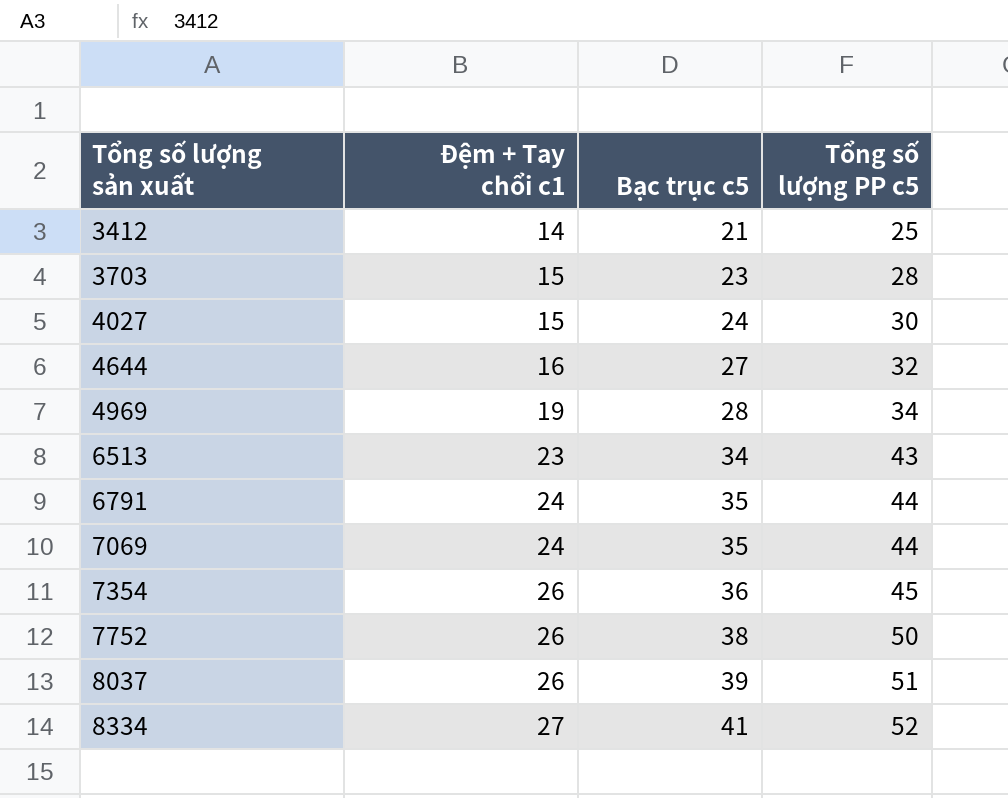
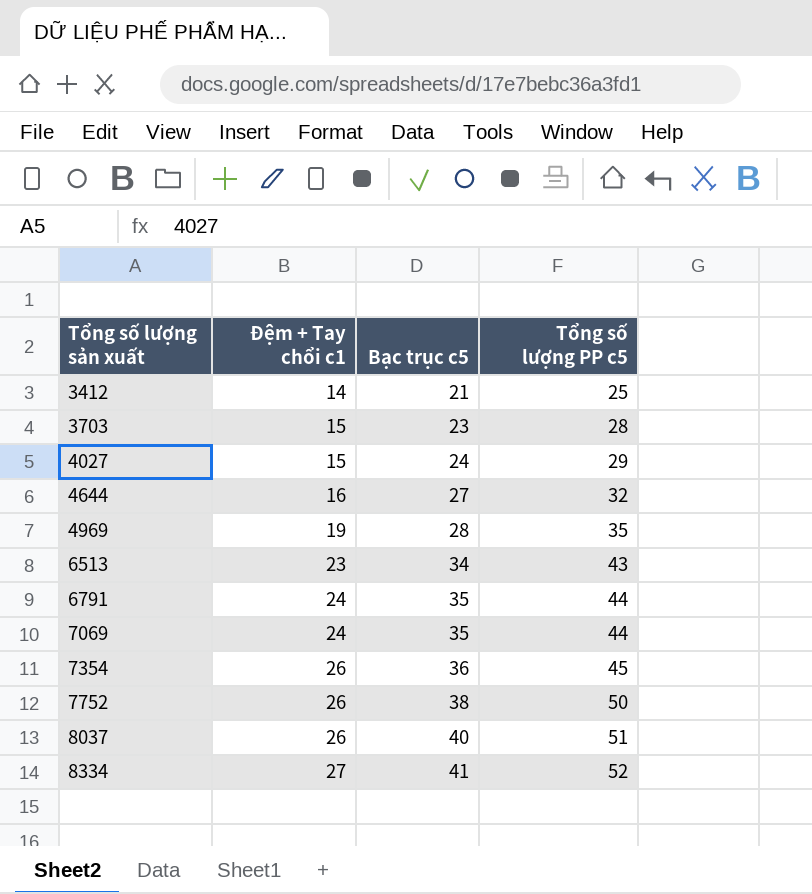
4027 | Tổng số lượng PP c5: 30 -> 29
4969 | Tổng số lượng PP c5: 34 -> 35
8037 | Bạc trục c5: 39 -> 40

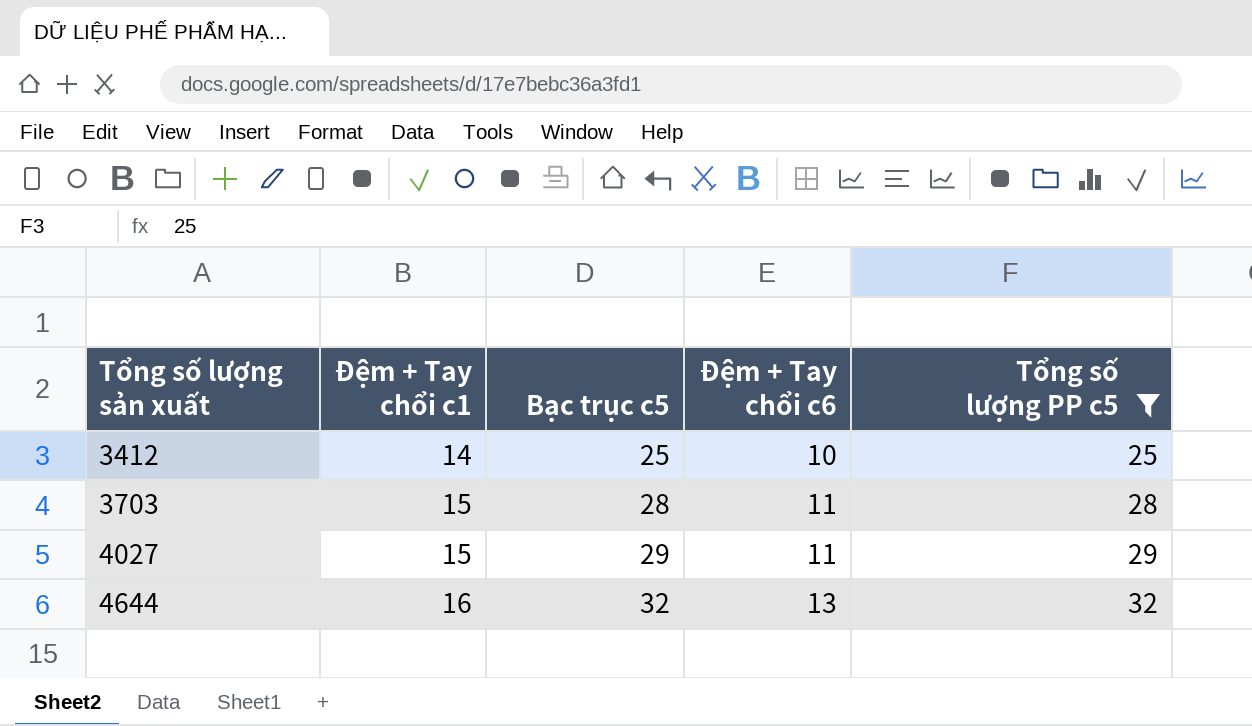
filter: none -> Tổng số lượng PP c5 <= 32
column Đệm + Tay chổi c6 | position: none -> 4
3412 | Bạc trục c5: 21 -> 25
3703 | Bạc trục c5: 23 -> 28
4027 | Bạc trục c5: 24 -> 29
4644 | Bạc trục c5: 27 -> 32

